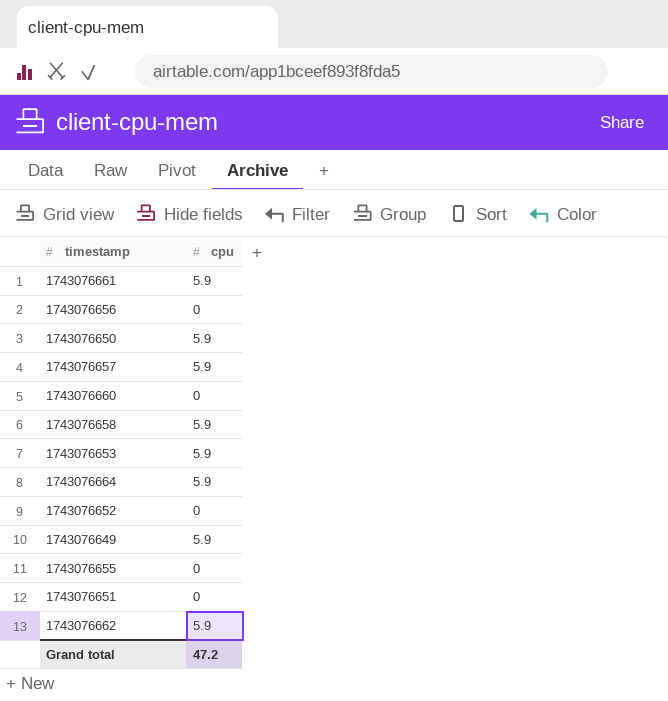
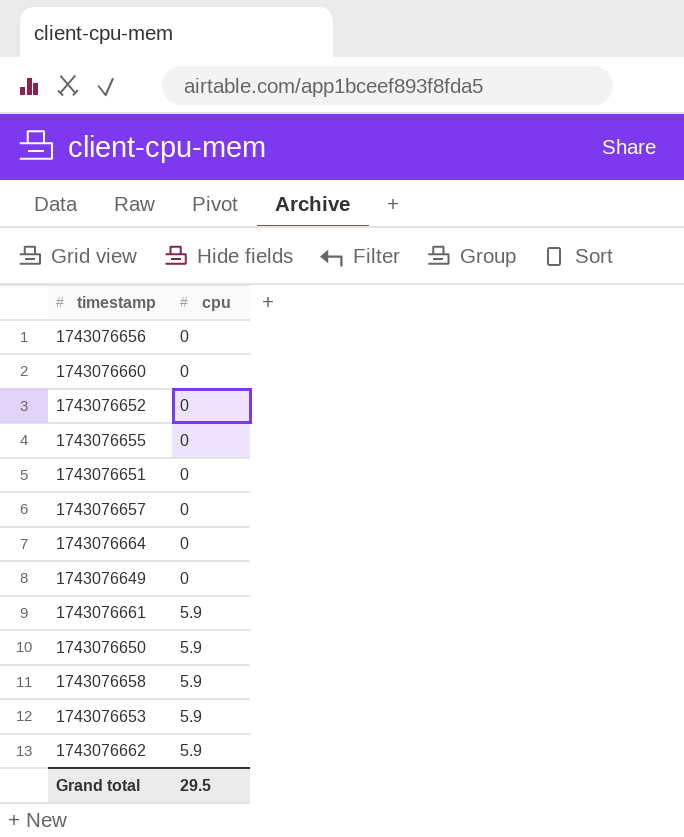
row order: none -> cpu ascending
1743076657 | cpu: 5.9 -> 0
1743076664 | cpu: 5.9 -> 0
1743076649 | cpu: 5.9 -> 0
Grand total | cpu: 47.2 -> 29.5

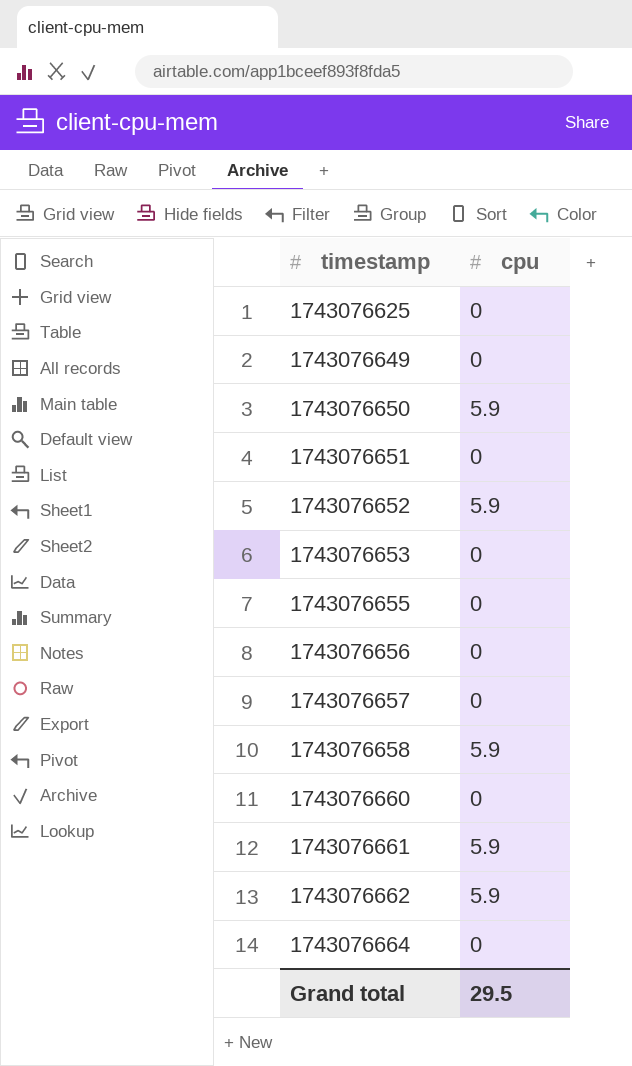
row order: cpu ascending -> timestamp ascending
row 1743076625: none -> 0
1743076652 | cpu: 0 -> 5.9
1743076653 | cpu: 5.9 -> 0

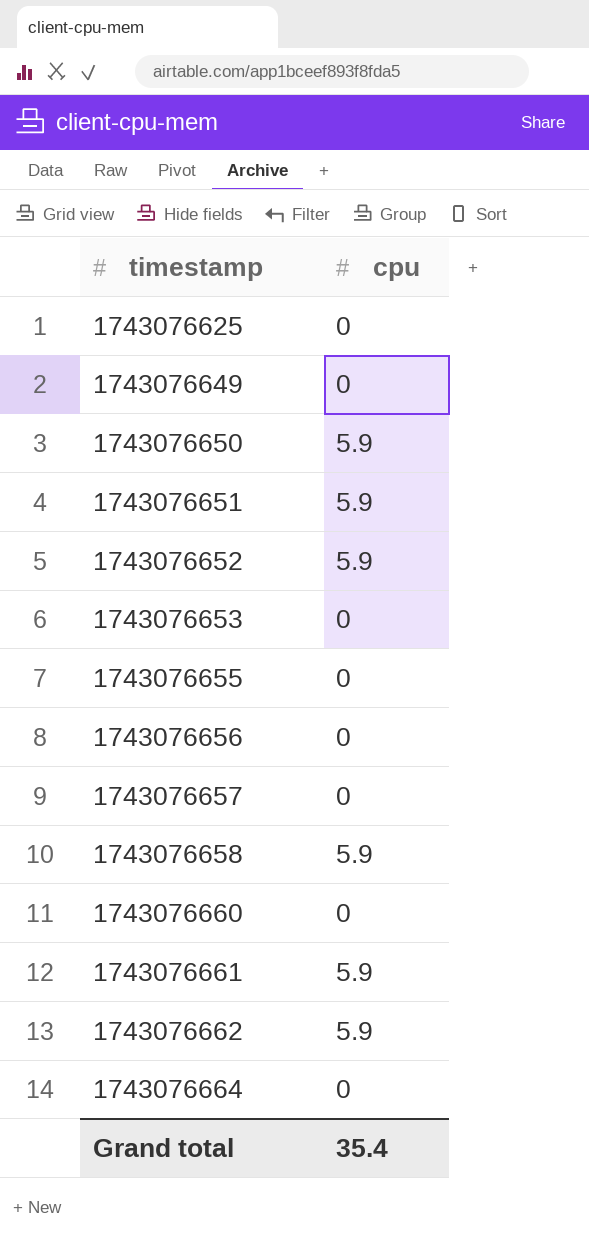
1743076651 | cpu: 0 -> 5.9
Grand total | cpu: 29.5 -> 35.4

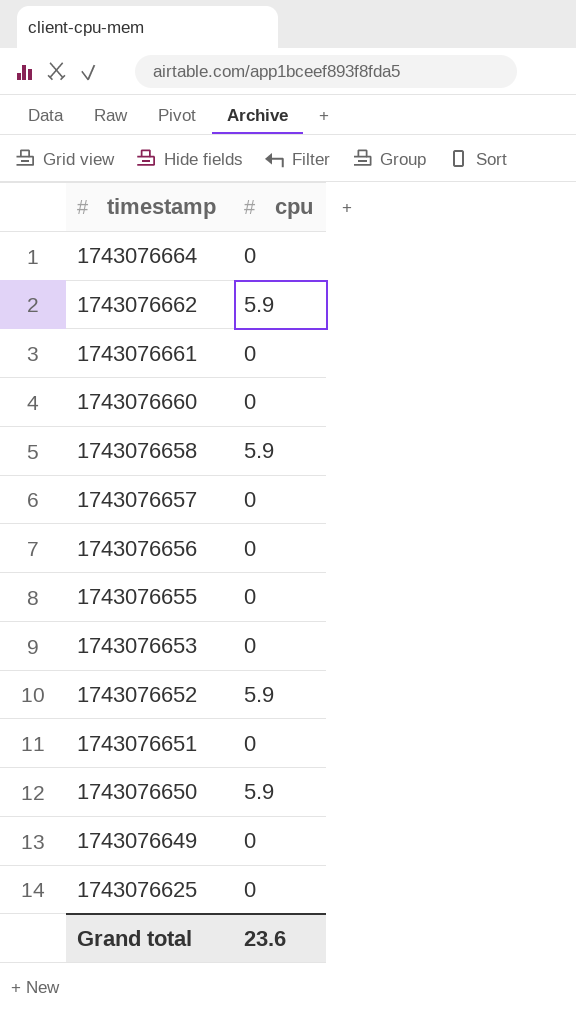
row order: timestamp ascending -> timestamp descending
1743076661 | cpu: 5.9 -> 0
1743076651 | cpu: 5.9 -> 0
Grand total | cpu: 35.4 -> 23.6

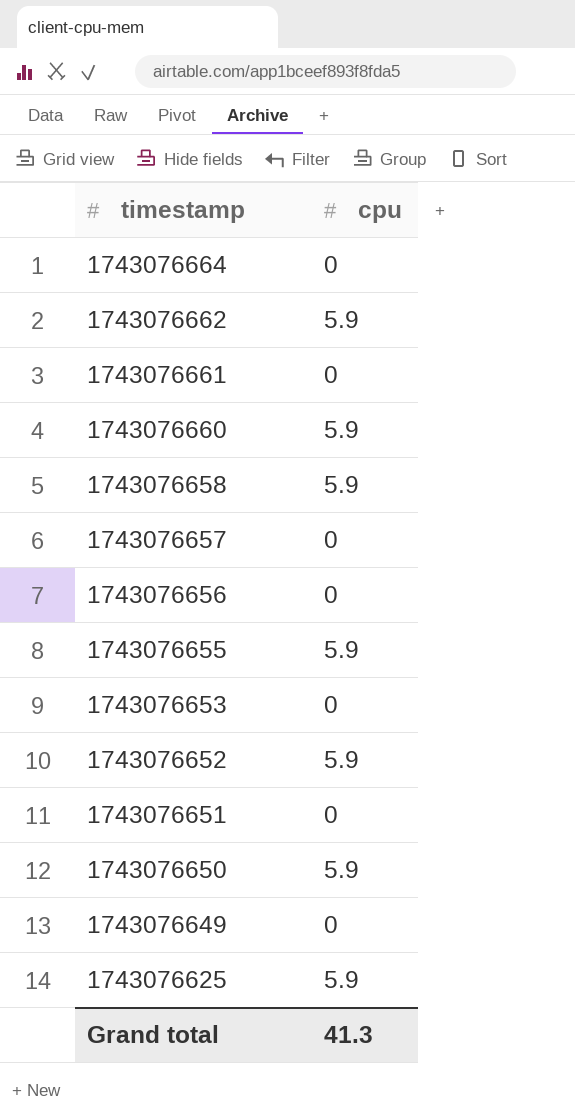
1743076660 | cpu: 0 -> 5.9
1743076655 | cpu: 0 -> 5.9
1743076625 | cpu: 0 -> 5.9
Grand total | cpu: 23.6 -> 41.3

